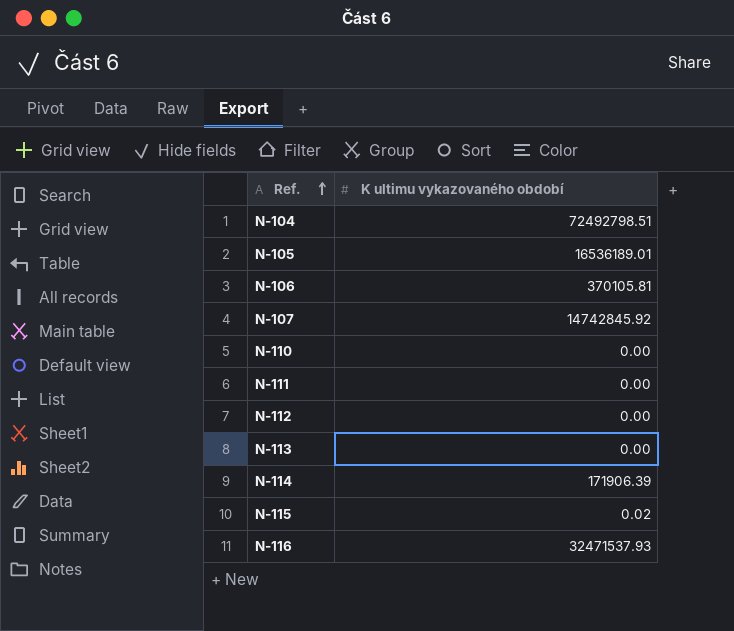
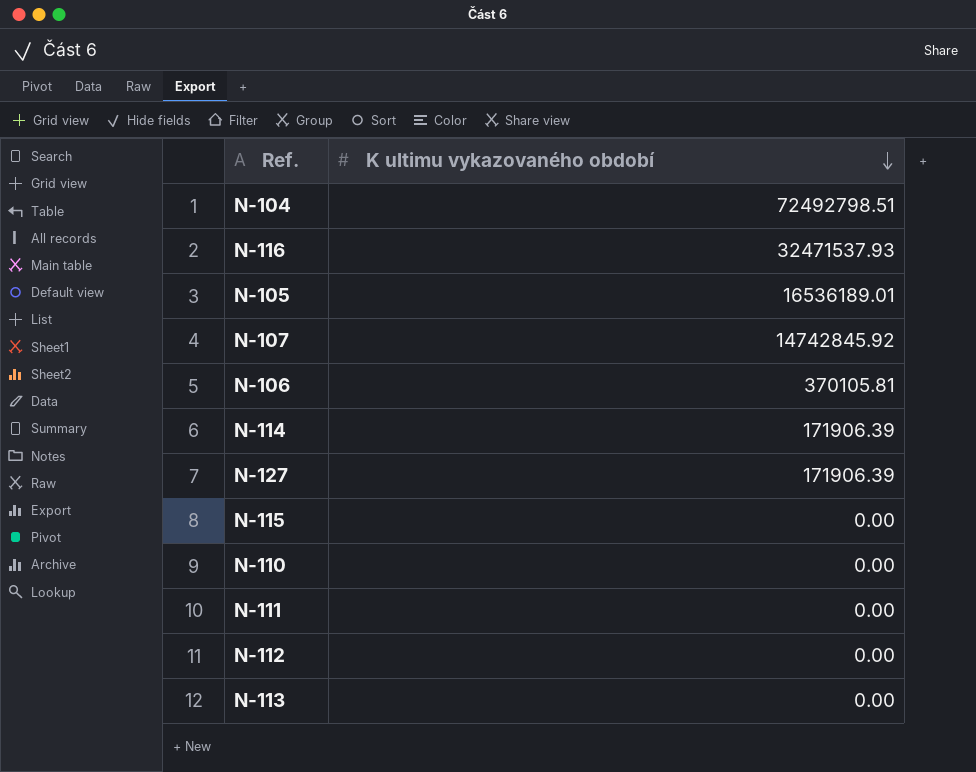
row order: Ref. ascending -> K ultimu vykazovaného období descending
row N-127: none -> 171906.39
N-115 | K ultimu vykazovaného období: 0.02 -> 0.00

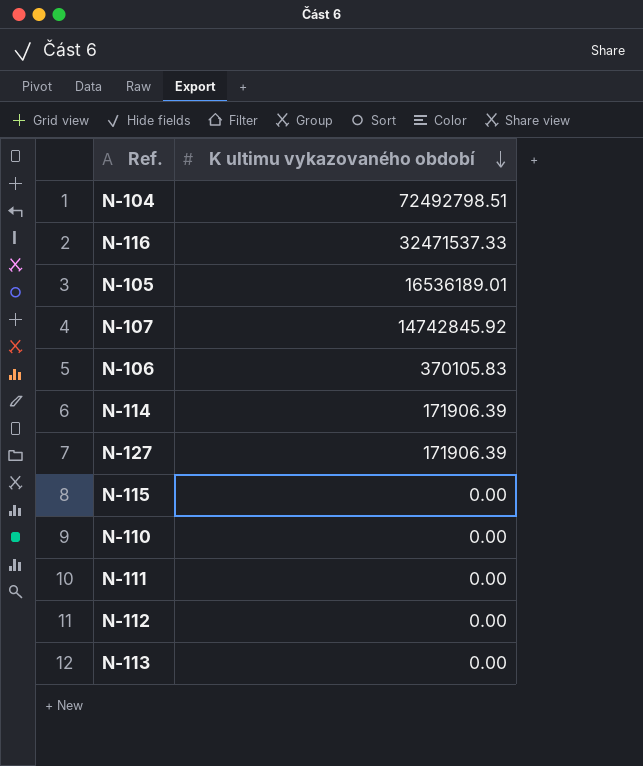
N-116 | K ultimu vykazovaného období: 32471537.93 -> 32471537.33
N-106 | K ultimu vykazovaného období: 370105.81 -> 370105.83

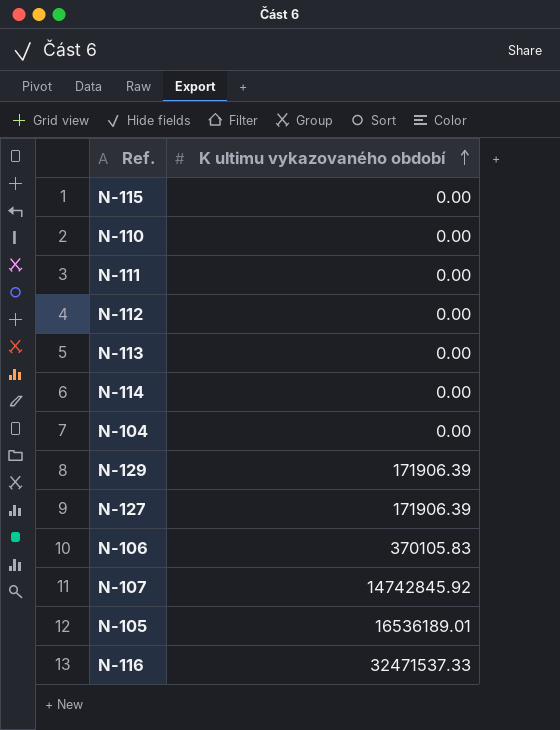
row order: K ultimu vykazovaného období descending -> K ultimu vykazovaného období ascending
N-114 | K ultimu vykazovaného období: 171906.39 -> 0.00
N-104 | K ultimu vykazovaného období: 72492798.51 -> 0.00
row N-129: none -> 171906.39

